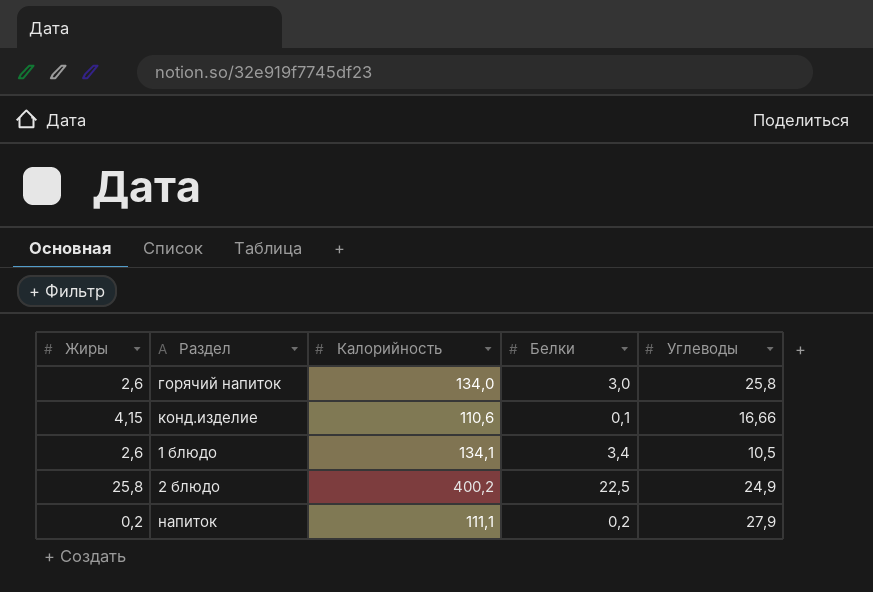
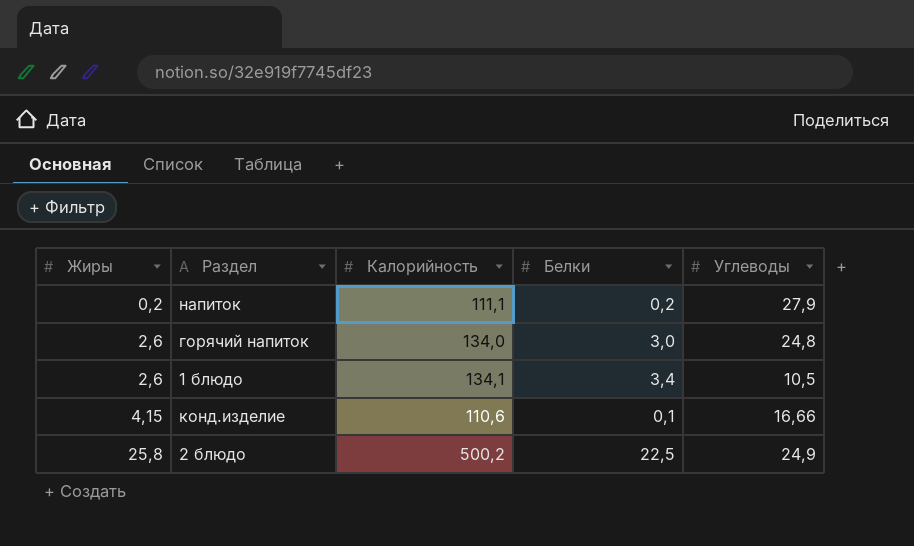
row order: none -> Жиры ascending
горячий напиток | Углеводы: 25,8 -> 24,8
2 блюдо | Калорийность: 400,2 -> 500,2

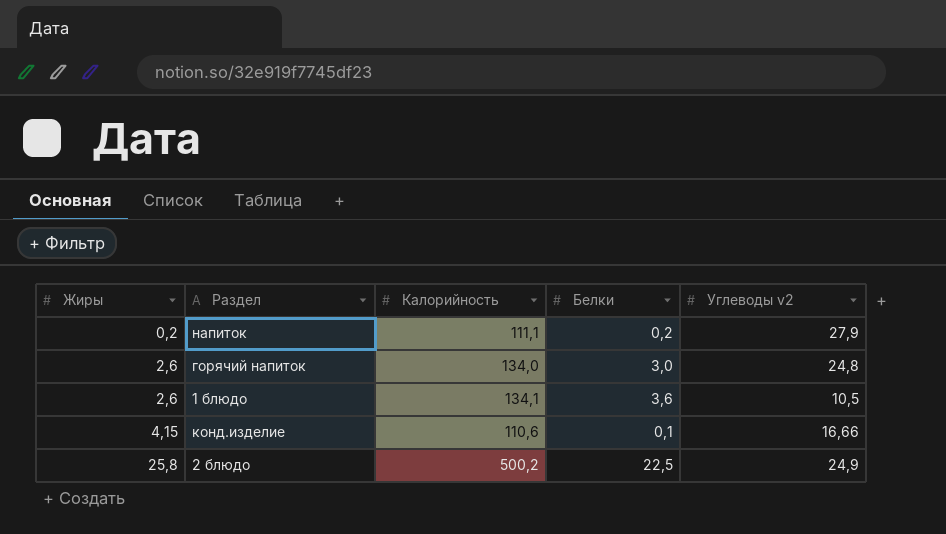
column name: Углеводы -> Углеводы v2
1 блюдо | Белки: 3,4 -> 3,6

